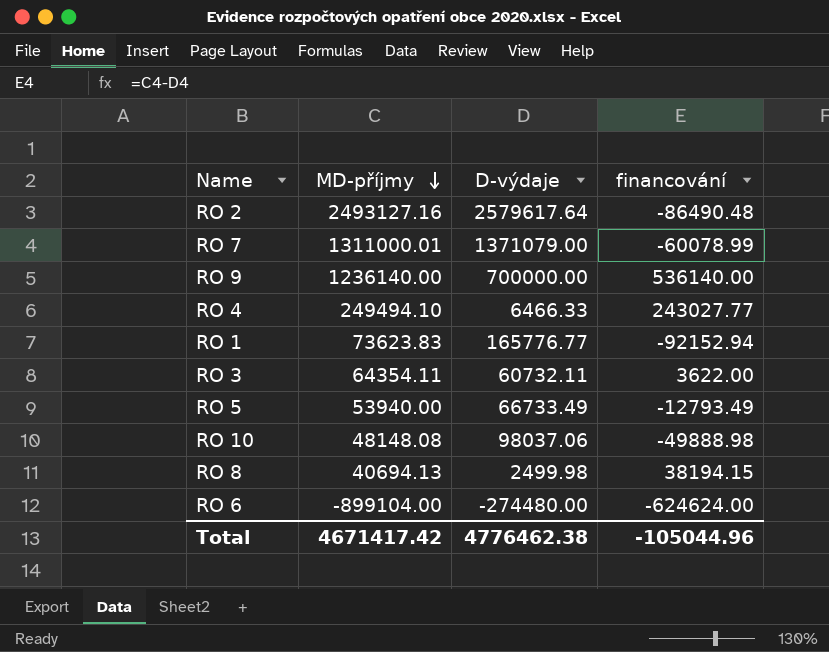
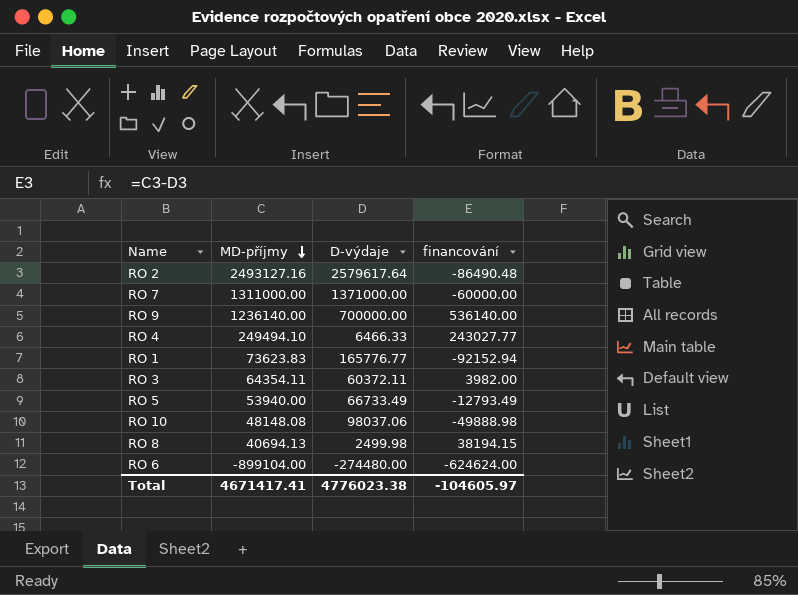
RO 7 | MD-příjmy: 1311000.01 -> 1311000.00
RO 7 | D-výdaje: 1371079.00 -> 1371000.00
RO 7 | financování: -60078.99 -> -60000.00
RO 3 | D-výdaje: 60732.11 -> 60372.11
RO 3 | financování: 3622.00 -> 3982.00
Total | MD-příjmy: 4671417.42 -> 4671417.41
Total | D-výdaje: 4776462.38 -> 4776023.38
Total | financování: -105044.96 -> -104605.97

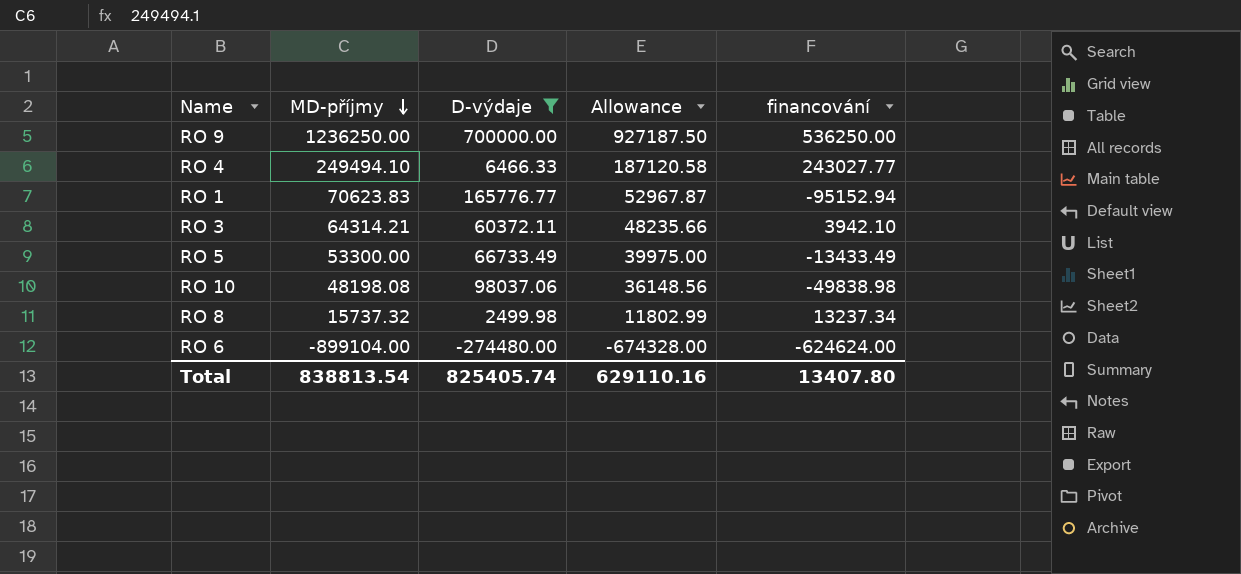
filter: none -> D-výdaje <= 700000.00
column Allowance | formula: none -> [MD-příjmy] * 0.75
RO 9 | MD-příjmy: 1236140.00 -> 1236250.00
RO 9 | financování: 536140.00 -> 536250.00
RO 1 | MD-příjmy: 73623.83 -> 70623.83
RO 1 | financování: -92152.94 -> -95152.94
RO 3 | MD-příjmy: 64354.11 -> 64314.21
RO 3 | financování: 3982.00 -> 3942.10
RO 5 | MD-příjmy: 53940.00 -> 53300.00
RO 5 | financování: -12793.49 -> -13433.49
RO 10 | MD-příjmy: 48148.08 -> 48198.08
RO 10 | financování: -49888.98 -> -49838.98
RO 8 | MD-příjmy: 40694.13 -> 15737.32
RO 8 | financování: 38194.15 -> 13237.34
Total | MD-příjmy: 4671417.41 -> 838813.54
Total | D-výdaje: 4776023.38 -> 825405.74
Total | financování: -104605.97 -> 13407.80

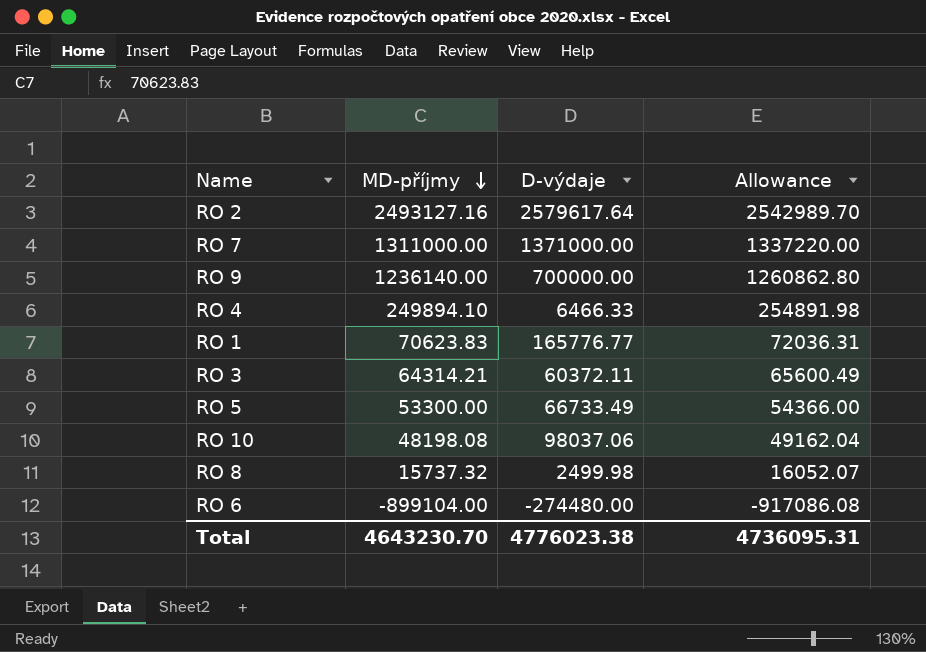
filter: D-výdaje <= 700000.00 -> none
column financování | formula: [MD-příjmy] - [D-výdaje] -> none
column Allowance | formula: [MD-příjmy] * 0.75 -> [MD-příjmy] * 1.02
RO 9 | MD-příjmy: 1236250.00 -> 1236140.00
RO 4 | MD-příjmy: 249494.10 -> 249894.10
Total | MD-příjmy: 838813.54 -> 4643230.70
Total | D-výdaje: 825405.74 -> 4776023.38
Total | Allowance: 629110.16 -> 4736095.31

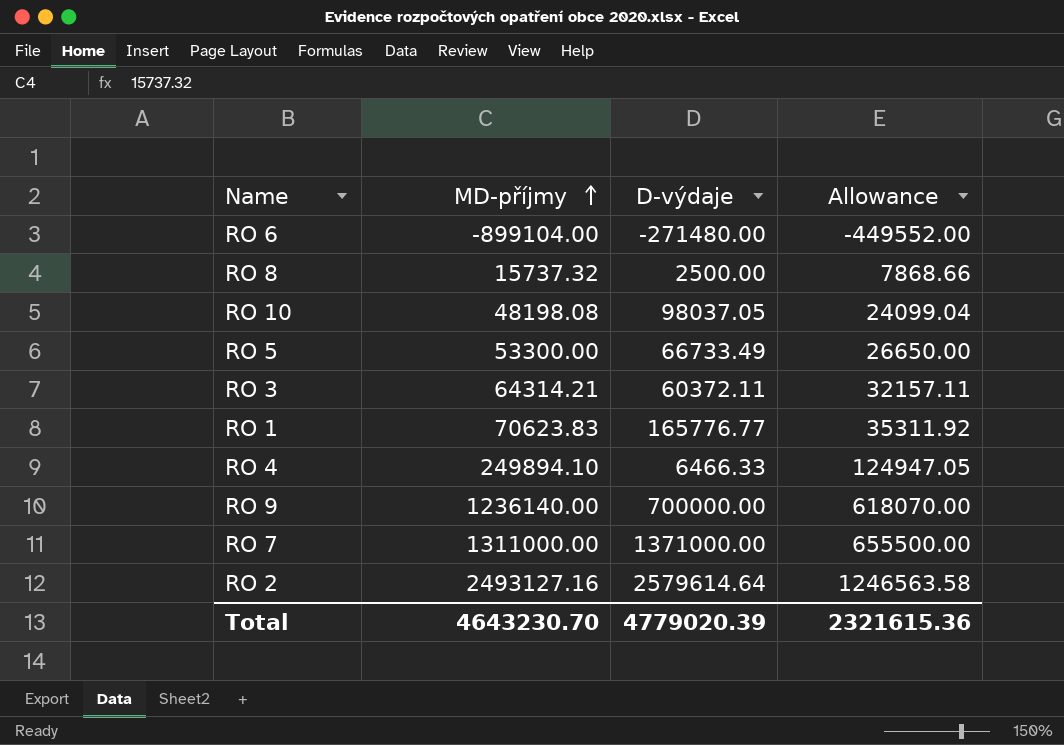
row order: MD-příjmy descending -> MD-příjmy ascending
column Allowance | formula: [MD-příjmy] * 1.02 -> [MD-příjmy] * 0.5
RO 6 | D-výdaje: -274480.00 -> -271480.00
RO 8 | D-výdaje: 2499.98 -> 2500.00
RO 10 | D-výdaje: 98037.06 -> 98037.05
RO 2 | D-výdaje: 2579617.64 -> 2579614.64
Total | D-výdaje: 4776023.38 -> 4779020.39
Total | Allowance: 4736095.31 -> 2321615.36

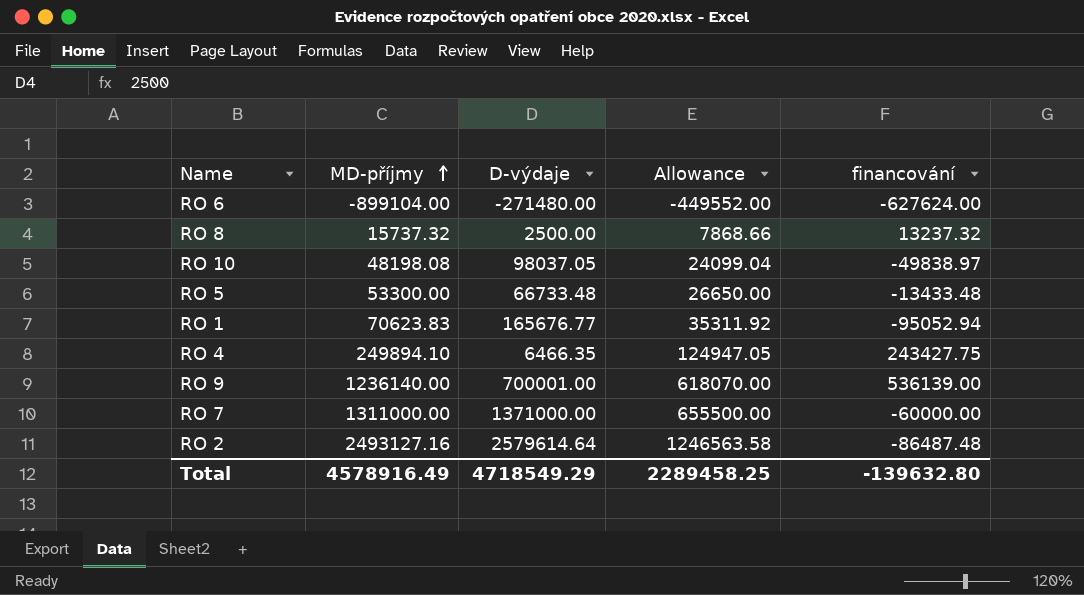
column financování | formula: none -> [MD-příjmy] - [D-výdaje]
row RO 3: 64314.21 | 60372.11 | 32157.11 -> none
RO 5 | D-výdaje: 66733.49 -> 66733.48
RO 1 | D-výdaje: 165776.77 -> 165676.77
RO 4 | D-výdaje: 6466.33 -> 6466.35
RO 9 | D-výdaje: 700000.00 -> 700001.00
Total | MD-příjmy: 4643230.70 -> 4578916.49
Total | D-výdaje: 4779020.39 -> 4718549.29
Total | Allowance: 2321615.36 -> 2289458.25

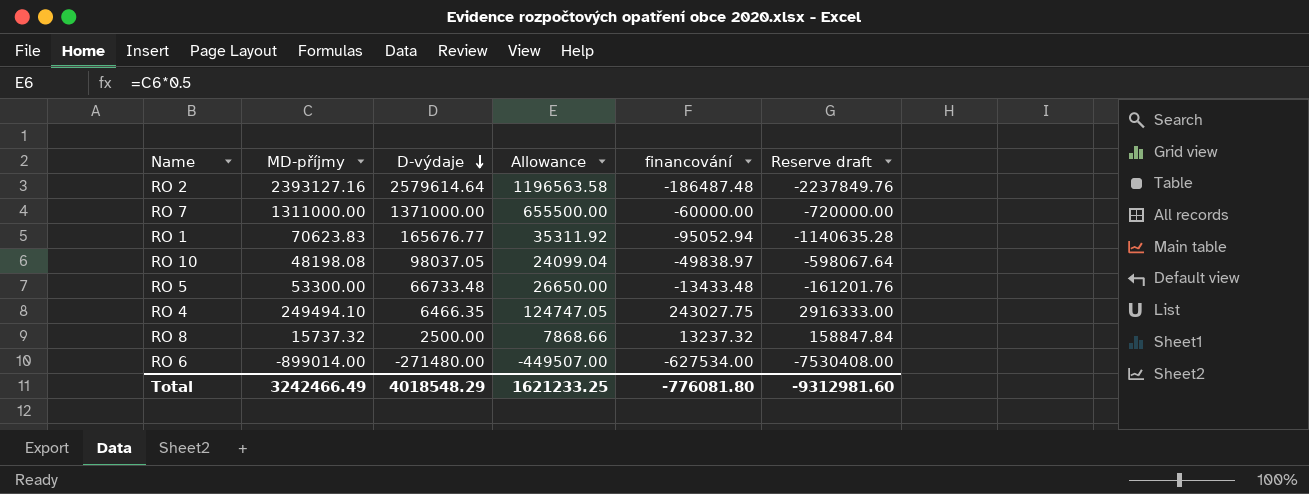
row order: MD-příjmy ascending -> D-výdaje descending
column Reserve draft | formula: none -> [financování] * 12
row RO 9: 1236140.00 | 700001.00 | 618070.00 | 536139.00 -> none
RO 2 | MD-příjmy: 2493127.16 -> 2393127.16
RO 2 | Allowance: 1246563.58 -> 1196563.58
RO 2 | financování: -86487.48 -> -186487.48
RO 4 | MD-příjmy: 249894.10 -> 249494.10
RO 4 | Allowance: 124947.05 -> 124747.05
RO 4 | financování: 243427.75 -> 243027.75
RO 6 | MD-příjmy: -899104.00 -> -899014.00
RO 6 | Allowance: -449552.00 -> -449507.00
RO 6 | financování: -627624.00 -> -627534.00
Total | MD-příjmy: 4578916.49 -> 3242466.49
Total | D-výdaje: 4718549.29 -> 4018548.29
Total | Allowance: 2289458.25 -> 1621233.25
Total | financování: -139632.80 -> -776081.80

